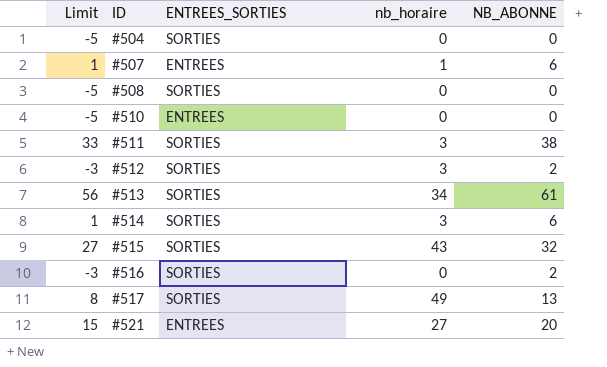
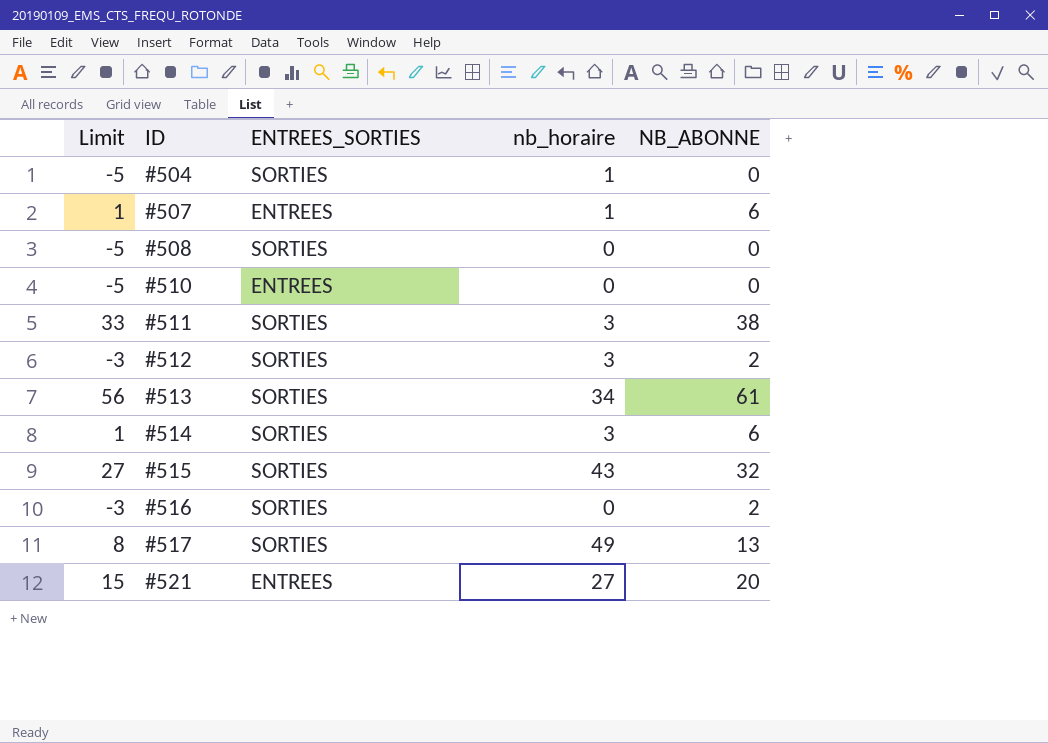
#504 | nb_horaire: 0 -> 1

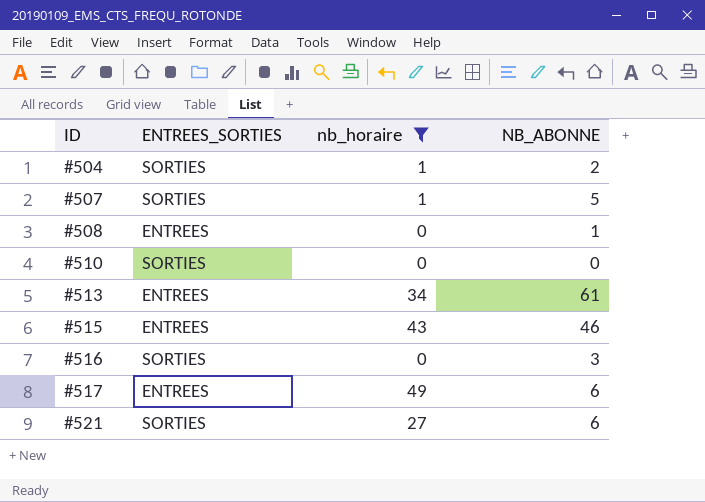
filter: none -> nb_horaire != 3
column Limit | formula: [NB_ABONNE] - 5 -> none
#504 | NB_ABONNE: 0 -> 2
#507 | ENTREES_SORTIES: ENTREES -> SORTIES
#507 | NB_ABONNE: 6 -> 5
#508 | ENTREES_SORTIES: SORTIES -> ENTREES
#508 | NB_ABONNE: 0 -> 1
#510 | ENTREES_SORTIES: ENTREES -> SORTIES
#513 | ENTREES_SORTIES: SORTIES -> ENTREES
#515 | ENTREES_SORTIES: SORTIES -> ENTREES
#515 | NB_ABONNE: 32 -> 46
#516 | NB_ABONNE: 2 -> 3
#517 | ENTREES_SORTIES: SORTIES -> ENTREES
#517 | NB_ABONNE: 13 -> 6
#521 | ENTREES_SORTIES: ENTREES -> SORTIES
#521 | NB_ABONNE: 20 -> 6

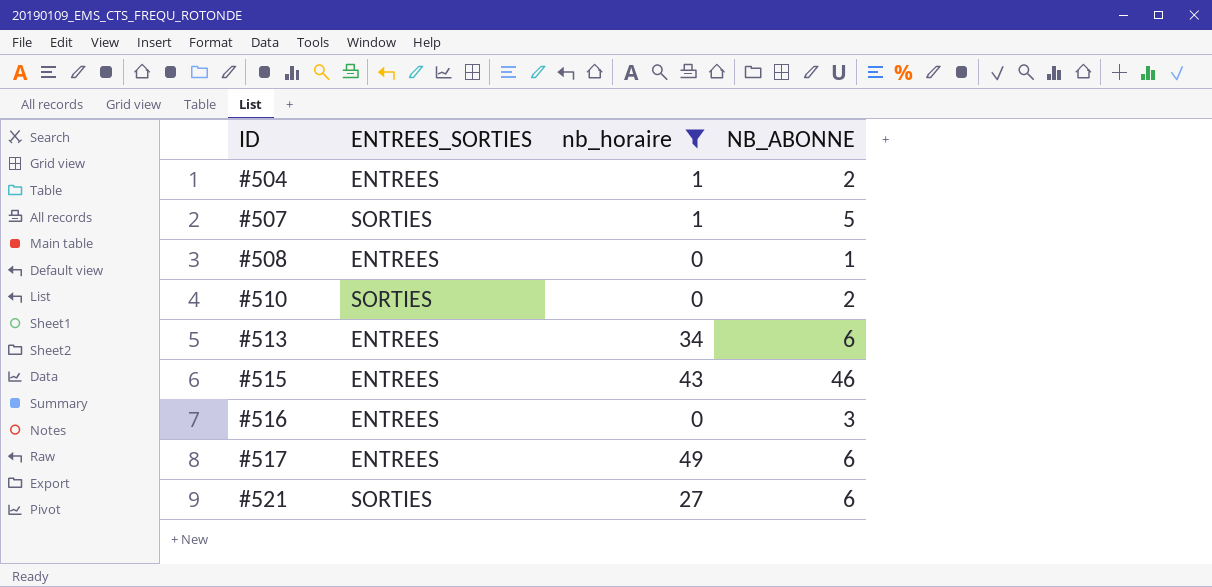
#504 | ENTREES_SORTIES: SORTIES -> ENTREES
#510 | NB_ABONNE: 0 -> 2
#513 | NB_ABONNE: 61 -> 6
#516 | ENTREES_SORTIES: SORTIES -> ENTREES

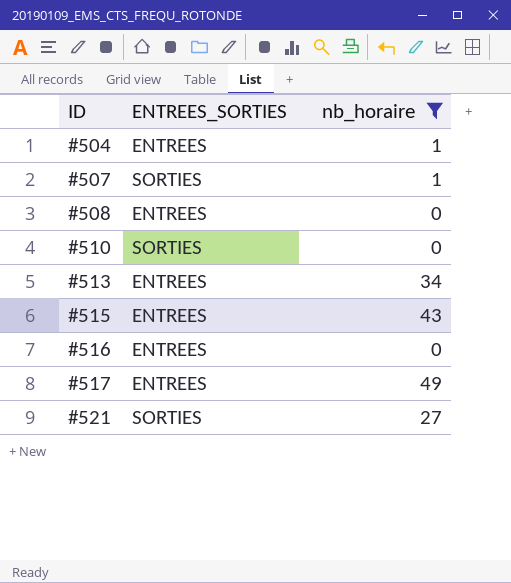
column NB_ABONNE | position: 4 -> none

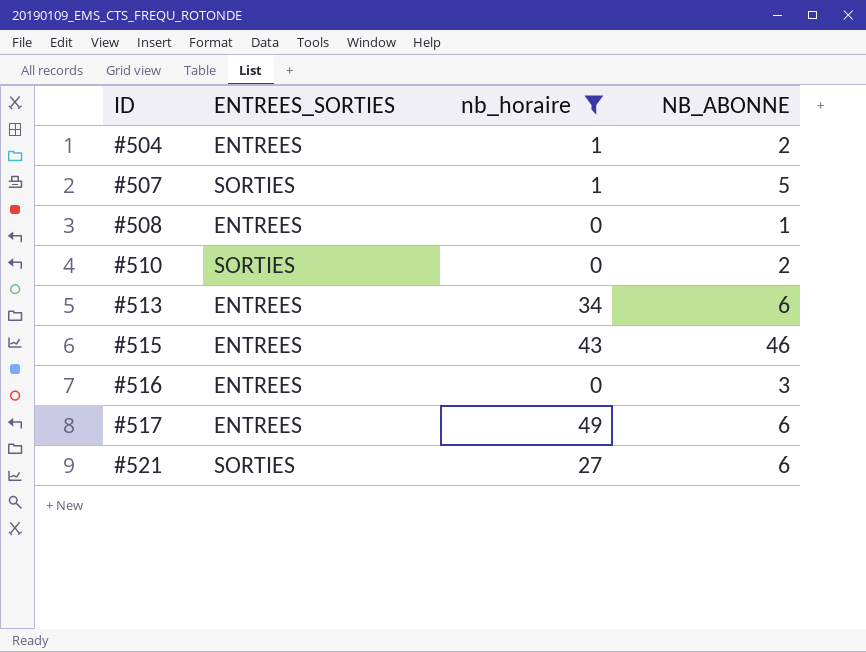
column NB_ABONNE | position: none -> 4

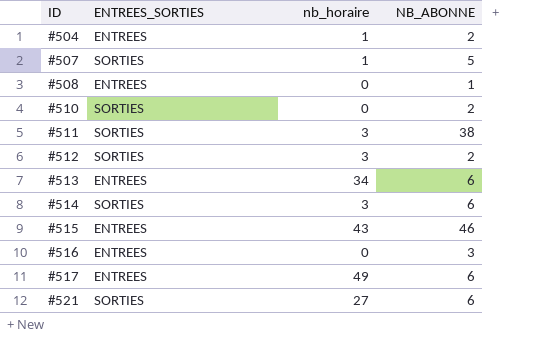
filter: nb_horaire != 3 -> none

